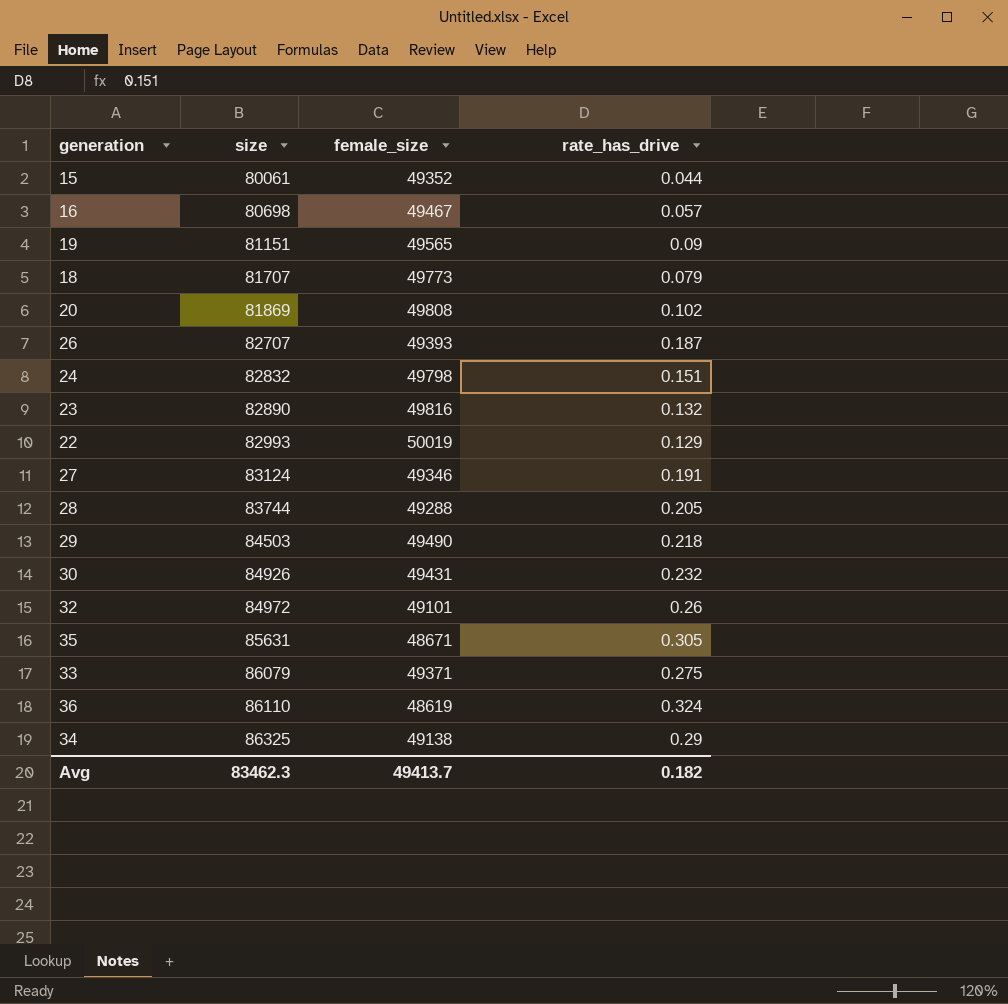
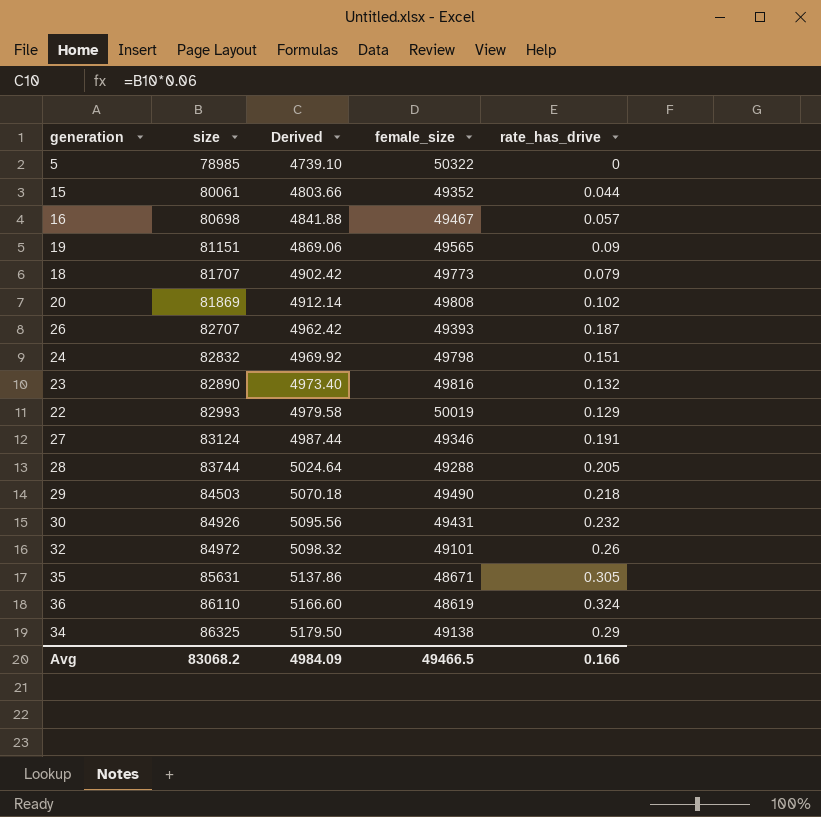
column Derived | formula: none -> [size] * 0.06
row 33: 86079 | 49371 | 0.275 -> none
row 5: none -> 78985 | 4739.10 | 50322 | 0
Avg | size: 83462.3 -> 83068.2
Avg | female_size: 49413.7 -> 49466.5
Avg | rate_has_drive: 0.182 -> 0.166

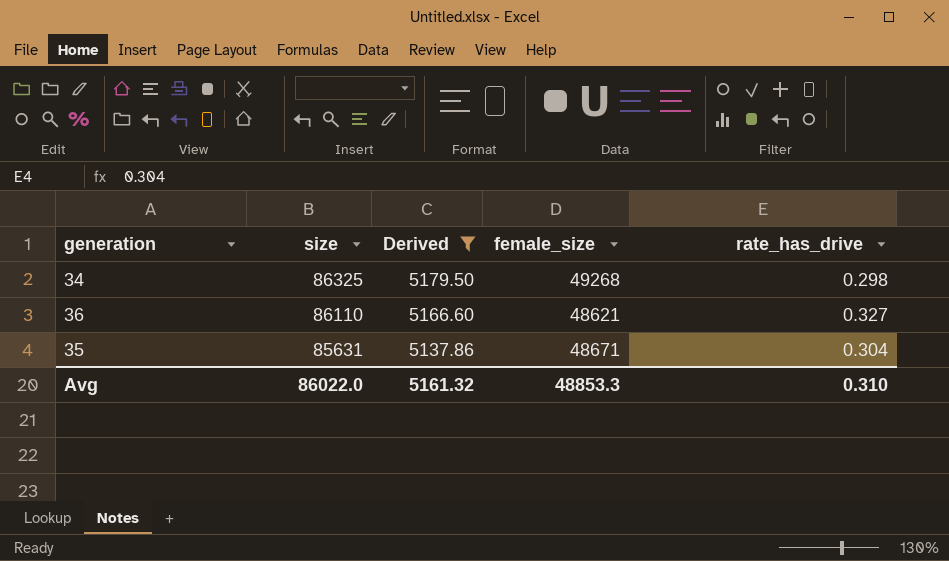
filter: none -> Derived >= 5137.86
row order: size ascending -> size descending
34 | female_size: 49138 -> 49268
34 | rate_has_drive: 0.29 -> 0.298
36 | female_size: 48619 -> 48621
36 | rate_has_drive: 0.324 -> 0.327
35 | rate_has_drive: 0.305 -> 0.304
Avg | size: 83068.2 -> 86022.0
Avg | Derived: 4984.09 -> 5161.32
Avg | female_size: 49466.5 -> 48853.3
Avg | rate_has_drive: 0.166 -> 0.310

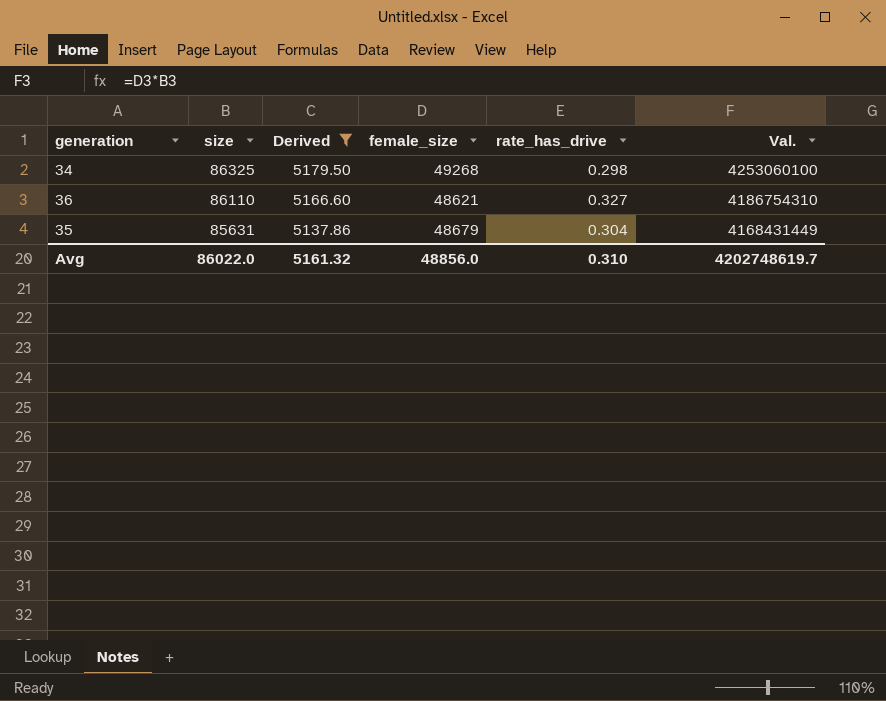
column Val. | formula: none -> [size] * [female_size]
35 | female_size: 48671 -> 48679
Avg | female_size: 48853.3 -> 48856.0

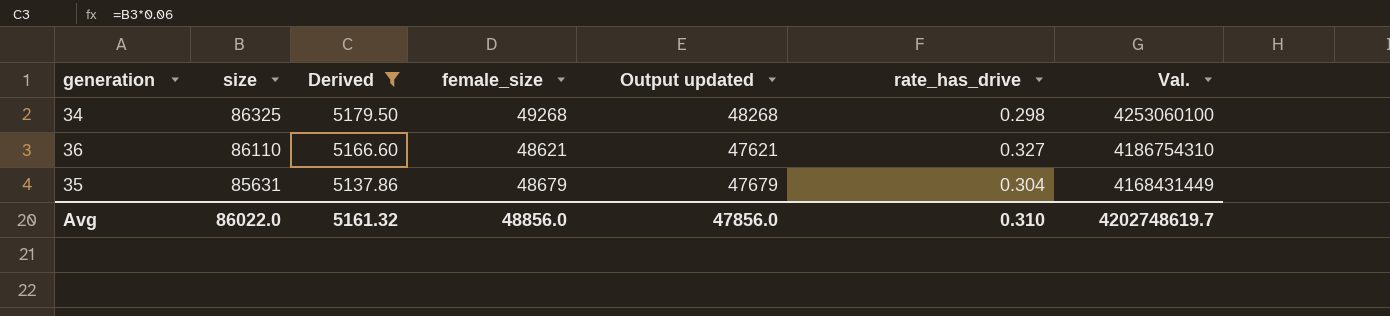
column Output updated | formula: none -> [female_size] - 1000

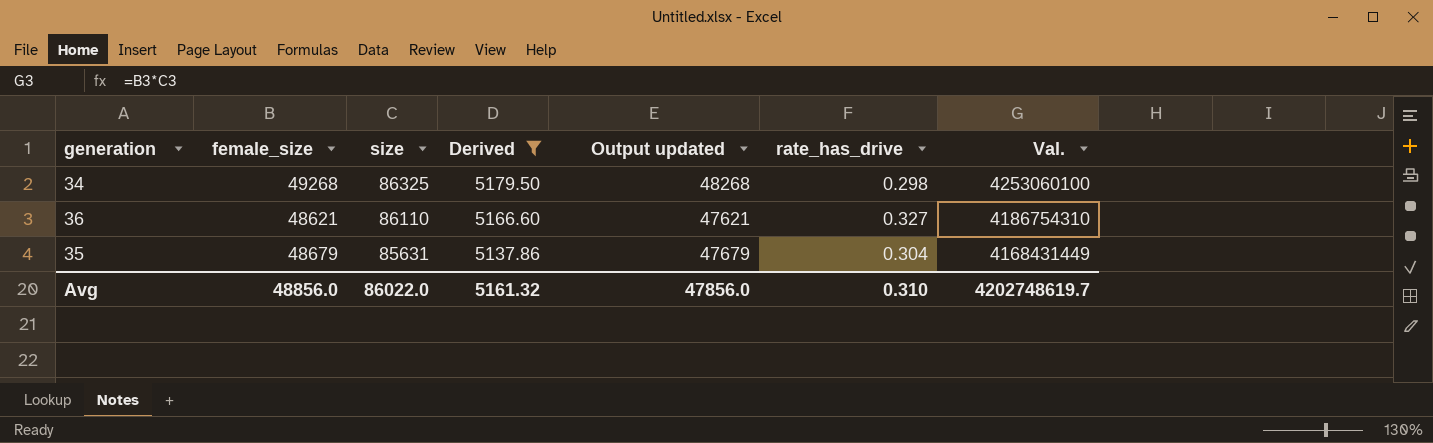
column female_size | position: 4 -> 2

